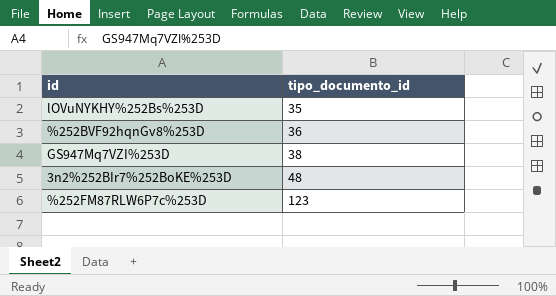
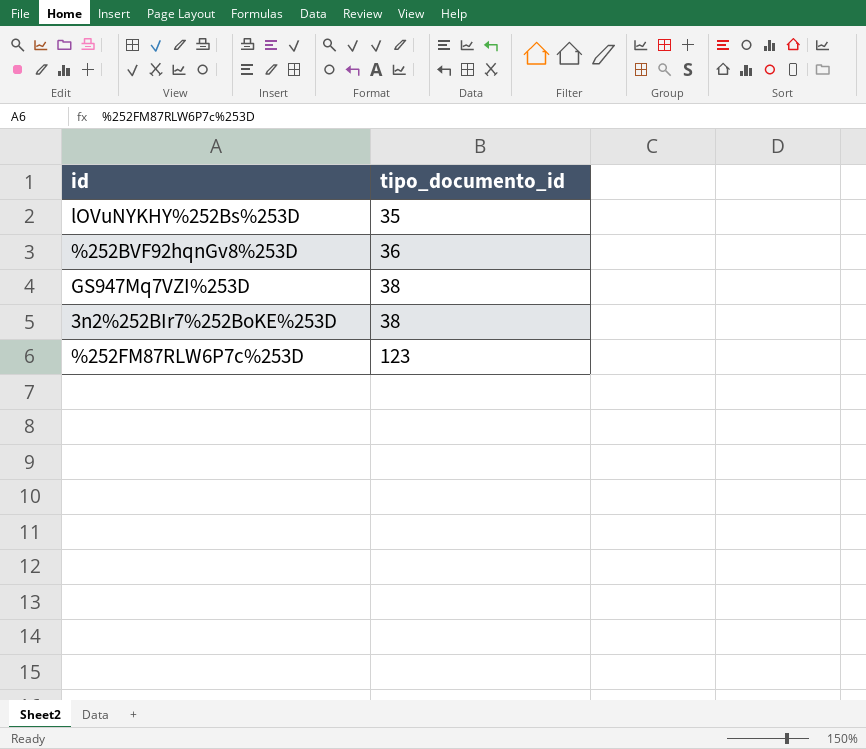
3n2%252BIr7%252BoKE%253D | tipo_documento_id: 48 -> 38

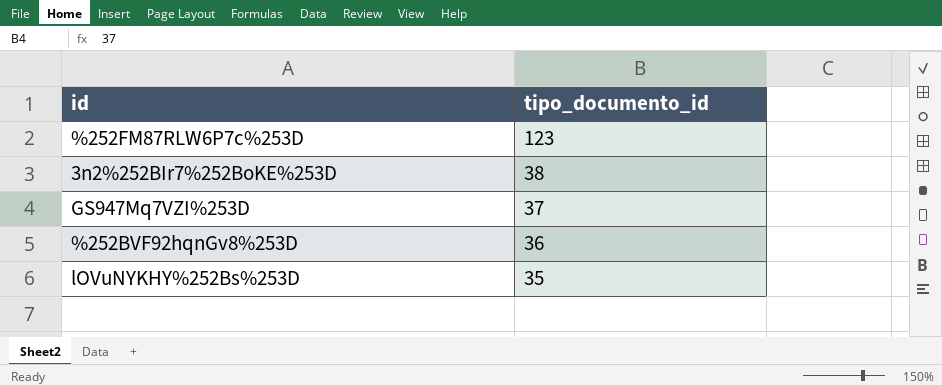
row order: tipo_documento_id ascending -> tipo_documento_id descending
GS947Mq7VZI%253D | tipo_documento_id: 38 -> 37

